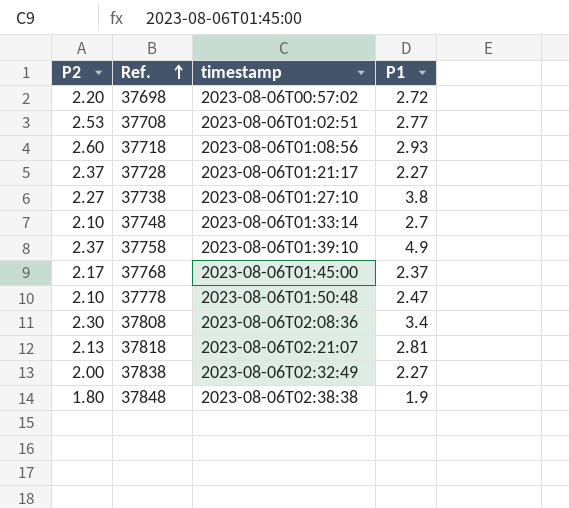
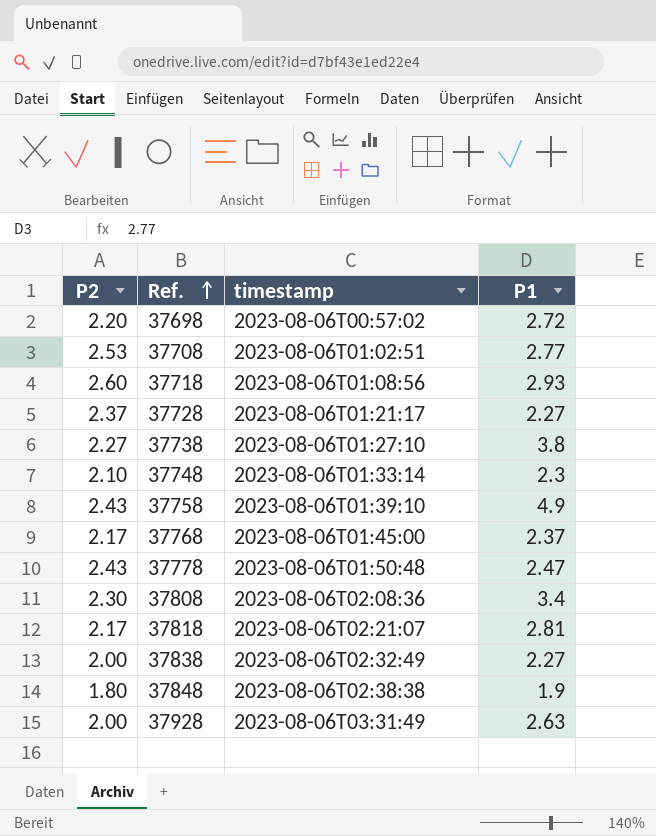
37748 | P1: 2.7 -> 2.3
37758 | P2: 2.37 -> 2.43
37778 | P2: 2.10 -> 2.43
37818 | P2: 2.13 -> 2.17
row 37928: none -> 2.00 | 2023-08-06T03:31:49 | 2.63

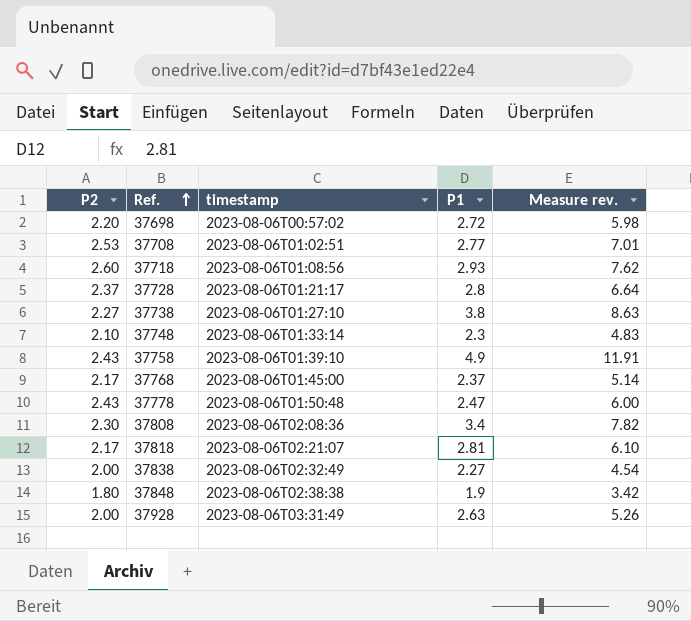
column Measure rev. | formula: none -> [P2] * [P1]
37728 | P1: 2.27 -> 2.8

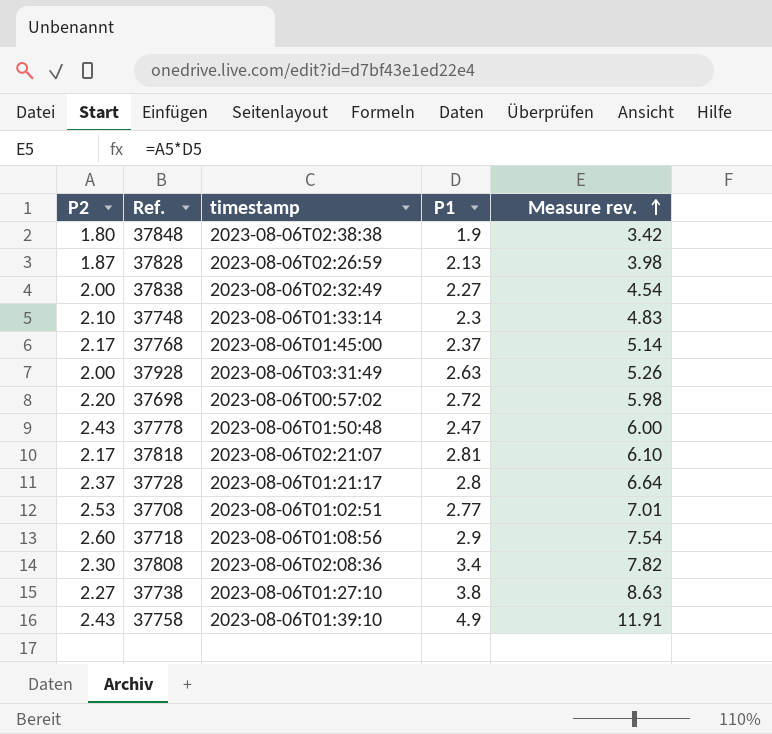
row order: Ref. ascending -> Measure rev. ascending
row 37828: none -> 1.87 | 2023-08-06T02:26:59 | 2.13 | 3.98
37718 | P1: 2.93 -> 2.9
37718 | Measure rev.: 7.62 -> 7.54

